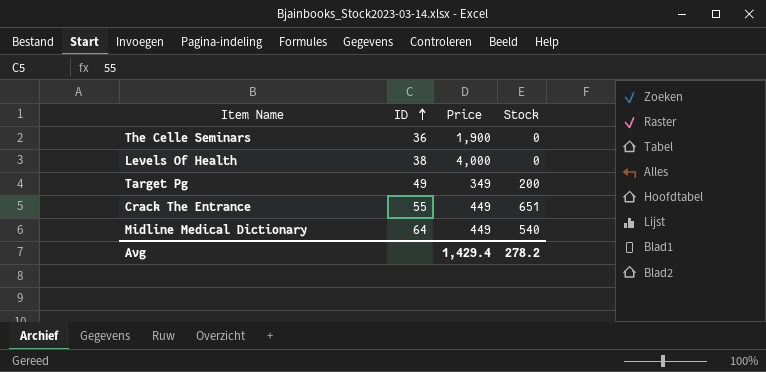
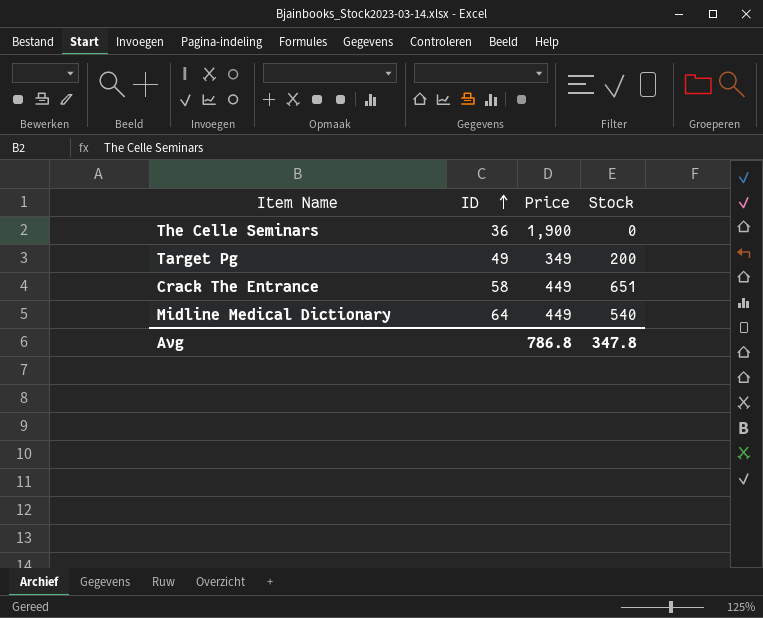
row Levels Of Health: 38 | 4,000 | 0 -> none
Crack The Entrance | ID: 55 -> 58
Avg | Price: 1,429.4 -> 786.8
Avg | Stock: 278.2 -> 347.8

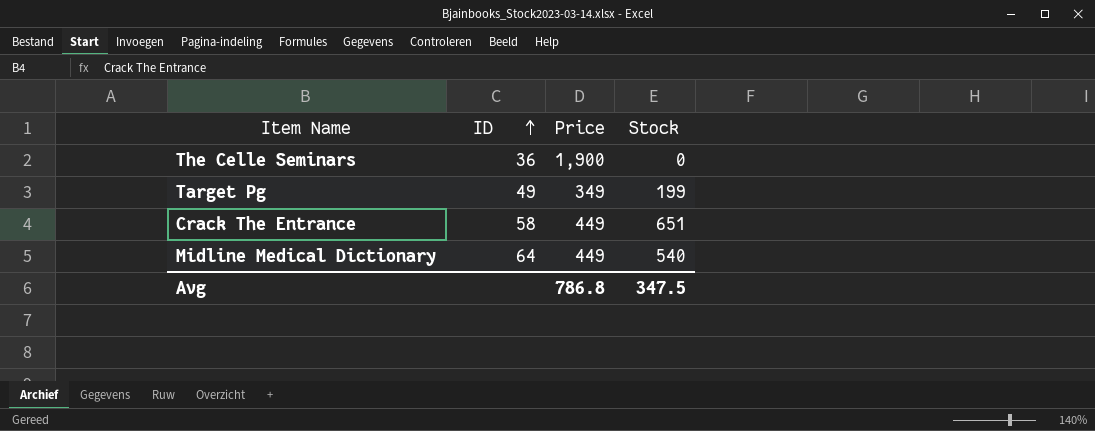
Target Pg | Stock: 200 -> 199
Avg | Stock: 347.8 -> 347.5

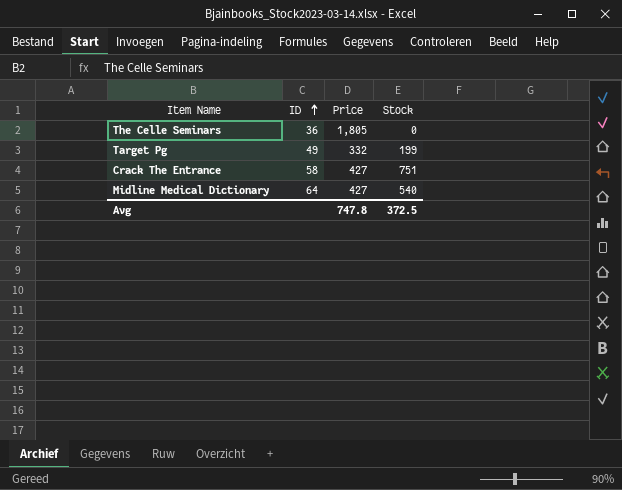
The Celle Seminars | Price: 1,900 -> 1,805
Target Pg | Price: 349 -> 332
Crack The Entrance | Price: 449 -> 427
Crack The Entrance | Stock: 651 -> 751
Midline Medical Dictionary | Price: 449 -> 427
Avg | Price: 786.8 -> 747.8
Avg | Stock: 347.5 -> 372.5

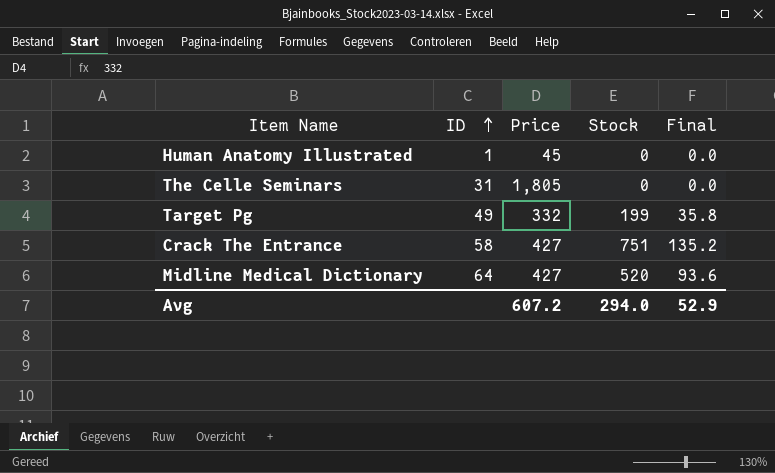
column Final | formula: none -> [Stock] * 0.18
row Human Anatomy Illustrated: none -> 1 | 45 | 0 | 0.0
The Celle Seminars | ID: 36 -> 31
Midline Medical Dictionary | Stock: 540 -> 520
Avg | Price: 747.8 -> 607.2
Avg | Stock: 372.5 -> 294.0

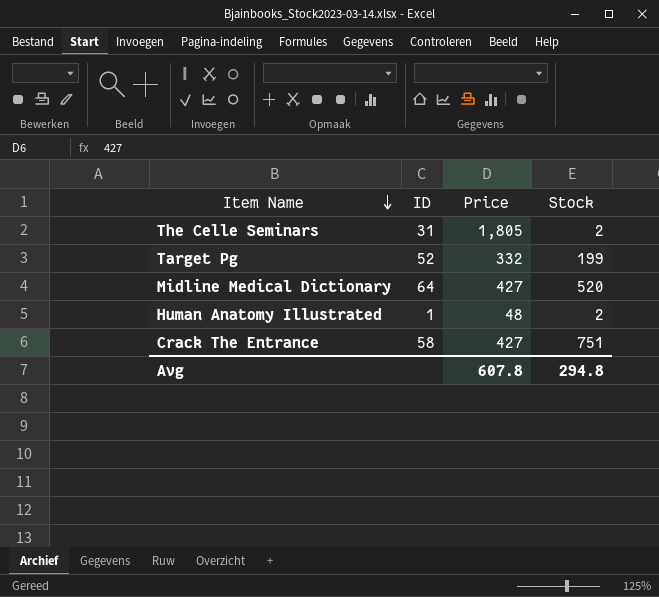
row order: ID ascending -> Item Name descending
column Final | formula: [Stock] * 0.18 -> none
The Celle Seminars | Stock: 0 -> 2
Target Pg | ID: 49 -> 52
Human Anatomy Illustrated | Price: 45 -> 48
Human Anatomy Illustrated | Stock: 0 -> 2
Avg | Price: 607.2 -> 607.8
Avg | Stock: 294.0 -> 294.8

